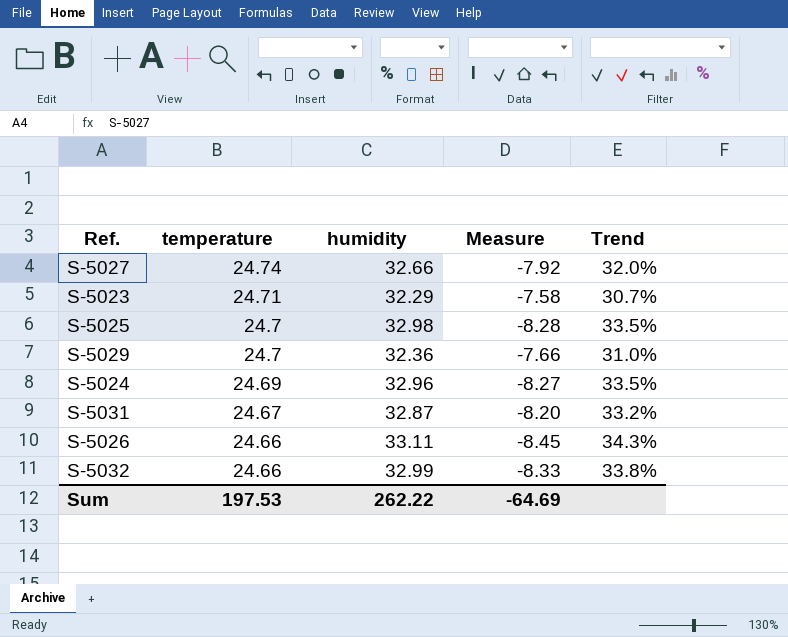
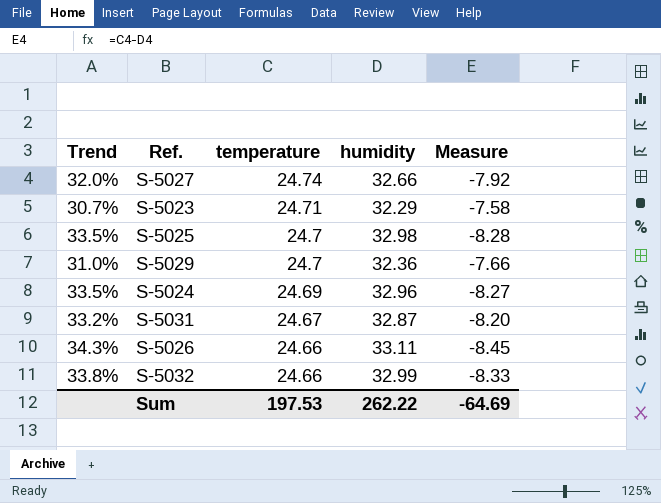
column Trend | position: 5 -> 1

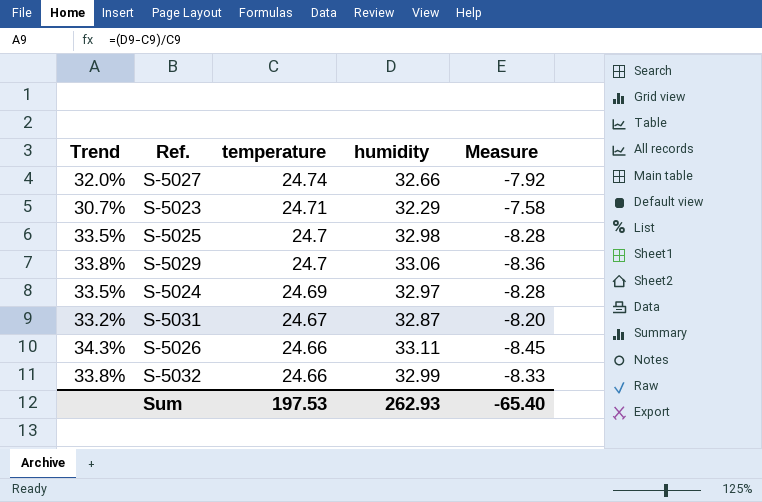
S-5029 | Trend: 31.0% -> 33.8%
S-5029 | humidity: 32.36 -> 33.06
S-5029 | Measure: -7.66 -> -8.36
S-5024 | humidity: 32.96 -> 32.97
S-5024 | Measure: -8.27 -> -8.28
Sum | humidity: 262.22 -> 262.93
Sum | Measure: -64.69 -> -65.40

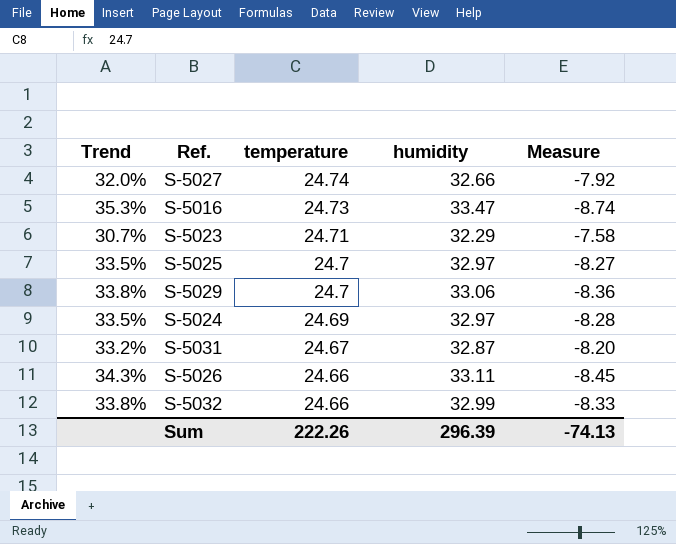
row S-5016: none -> 35.3% | 24.73 | 33.47 | -8.74
S-5025 | humidity: 32.98 -> 32.97
S-5025 | Measure: -8.28 -> -8.27
Sum | temperature: 197.53 -> 222.26
Sum | humidity: 262.93 -> 296.39
Sum | Measure: -65.40 -> -74.13

